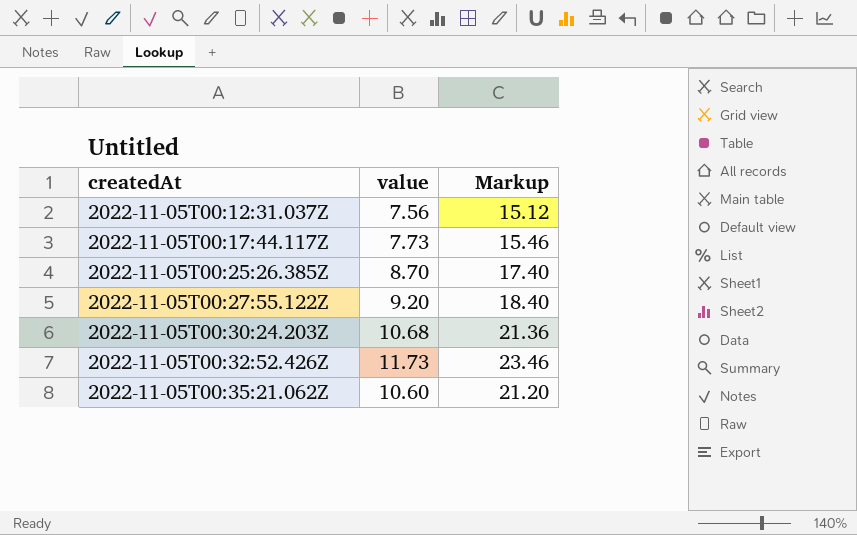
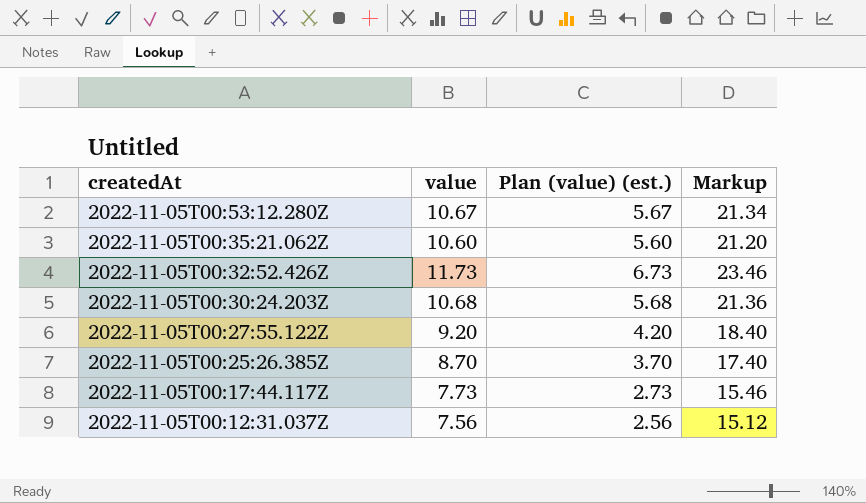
row order: createdAt ascending -> createdAt descending
column Plan (value) (est.) | formula: none -> [value] - 5
row 2022-11-05T00:53:12.280Z: none -> 10.67 | 5.67 | 21.34

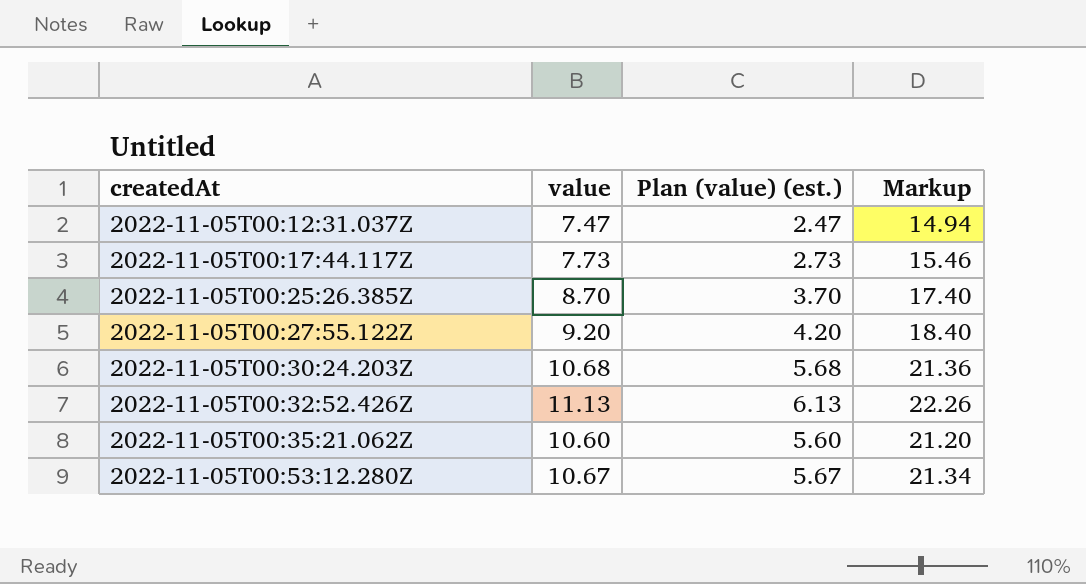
row order: createdAt descending -> createdAt ascending
2022-11-05T00:12:31.037Z | value: 7.56 -> 7.47
2022-11-05T00:12:31.037Z | Plan (value) (est.): 2.56 -> 2.47
2022-11-05T00:12:31.037Z | Markup: 15.12 -> 14.94
2022-11-05T00:32:52.426Z | value: 11.73 -> 11.13
2022-11-05T00:32:52.426Z | Plan (value) (est.): 6.73 -> 6.13
2022-11-05T00:32:52.426Z | Markup: 23.46 -> 22.26

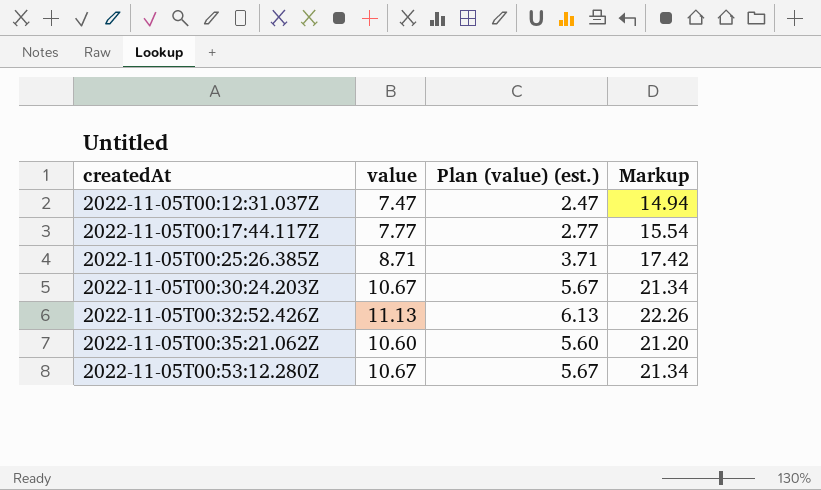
row 2022-11-05T00:27:55.122Z: 9.20 | 4.20 | 18.40 -> none
2022-11-05T00:17:44.117Z | value: 7.73 -> 7.77
2022-11-05T00:17:44.117Z | Plan (value) (est.): 2.73 -> 2.77
2022-11-05T00:17:44.117Z | Markup: 15.46 -> 15.54
2022-11-05T00:25:26.385Z | value: 8.70 -> 8.71
2022-11-05T00:25:26.385Z | Plan (value) (est.): 3.70 -> 3.71
2022-11-05T00:25:26.385Z | Markup: 17.40 -> 17.42
2022-11-05T00:30:24.203Z | value: 10.68 -> 10.67
2022-11-05T00:30:24.203Z | Plan (value) (est.): 5.68 -> 5.67
2022-11-05T00:30:24.203Z | Markup: 21.36 -> 21.34

